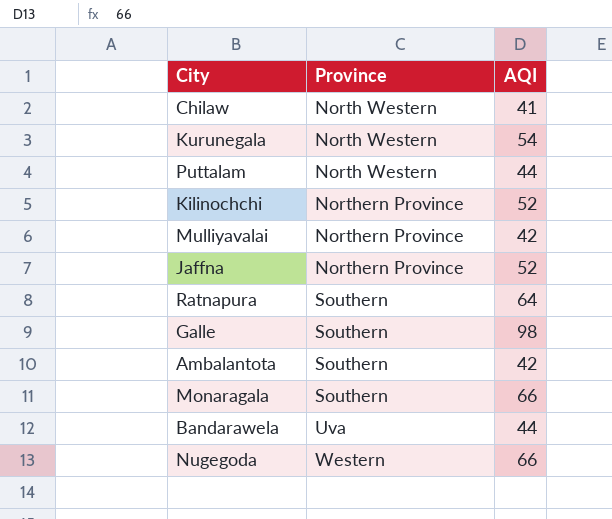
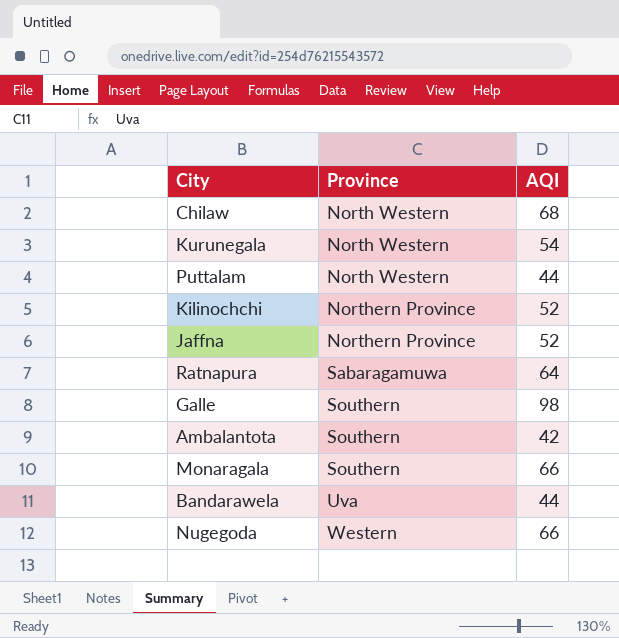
row Mulliyavalai: Northern Province | 42 -> none
Chilaw | AQI: 41 -> 68
Ratnapura | Province: Southern -> Sabaragamuwa

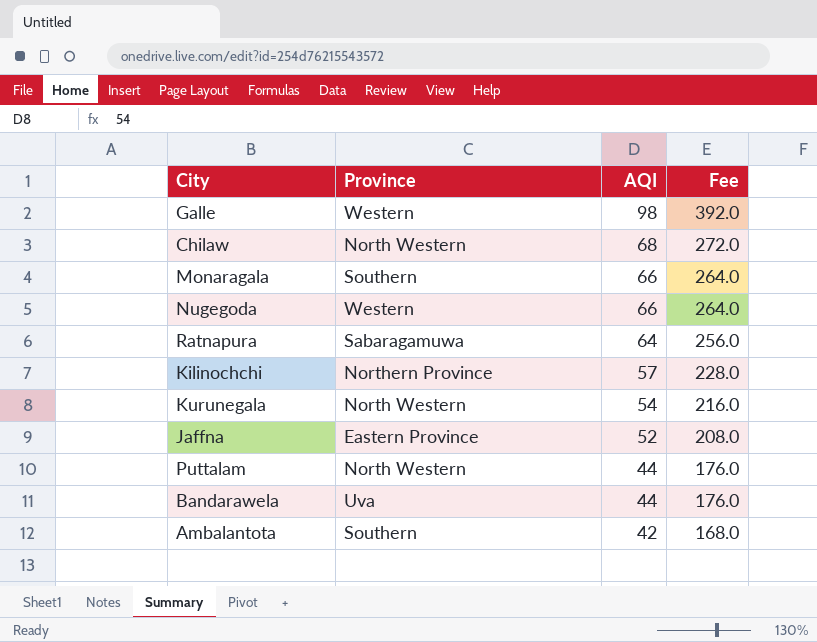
row order: Province ascending -> AQI descending
column Fee | formula: none -> [AQI] * 4
Galle | Province: Southern -> Western
Kilinochchi | AQI: 52 -> 57
Jaffna | Province: Northern Province -> Eastern Province

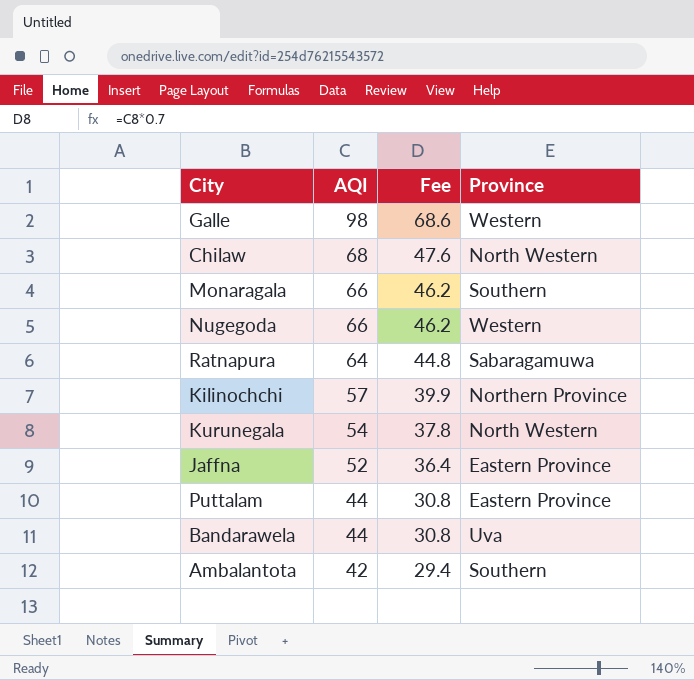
column Fee | formula: [AQI] * 4 -> [AQI] * 0.7
column Province | position: 2 -> 4
Puttalam | Province: North Western -> Eastern Province

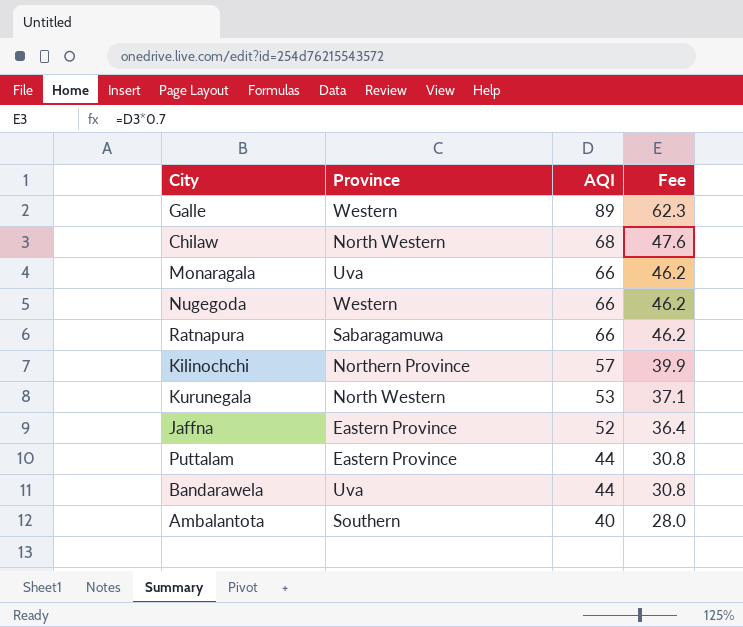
column Province | position: 4 -> 2
Galle | AQI: 98 -> 89
Galle | Fee: 68.6 -> 62.3
Monaragala | Province: Southern -> Uva
Ratnapura | AQI: 64 -> 66
Ratnapura | Fee: 44.8 -> 46.2
Kurunegala | AQI: 54 -> 53
Kurunegala | Fee: 37.8 -> 37.1
Ambalantota | AQI: 42 -> 40
Ambalantota | Fee: 29.4 -> 28.0

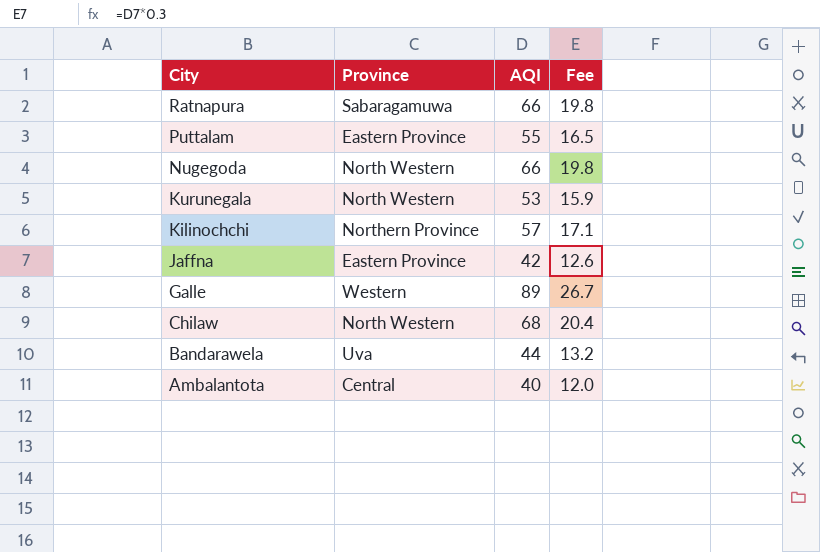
row order: AQI descending -> City descending
column Fee | formula: [AQI] * 0.7 -> [AQI] * 0.3
row Monaragala: Uva | 66 | 46.2 -> none
Puttalam | AQI: 44 -> 55
Nugegoda | Province: Western -> North Western
Jaffna | AQI: 52 -> 42
Ambalantota | Province: Southern -> Central

